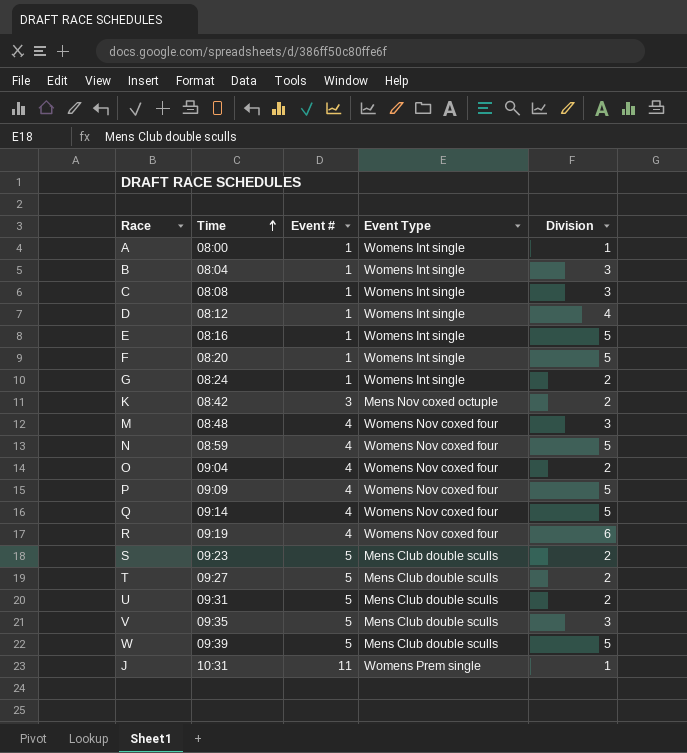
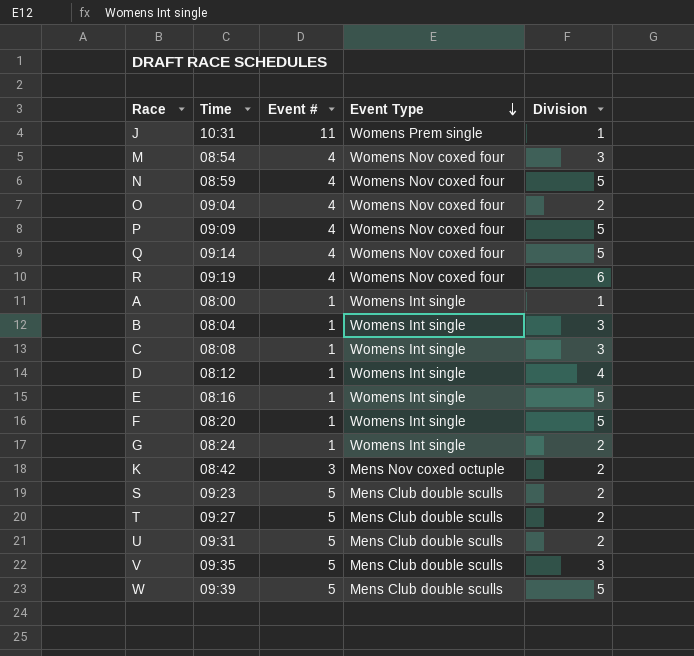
row order: Time ascending -> Event Type descending
M | Time: 08:48 -> 08:54

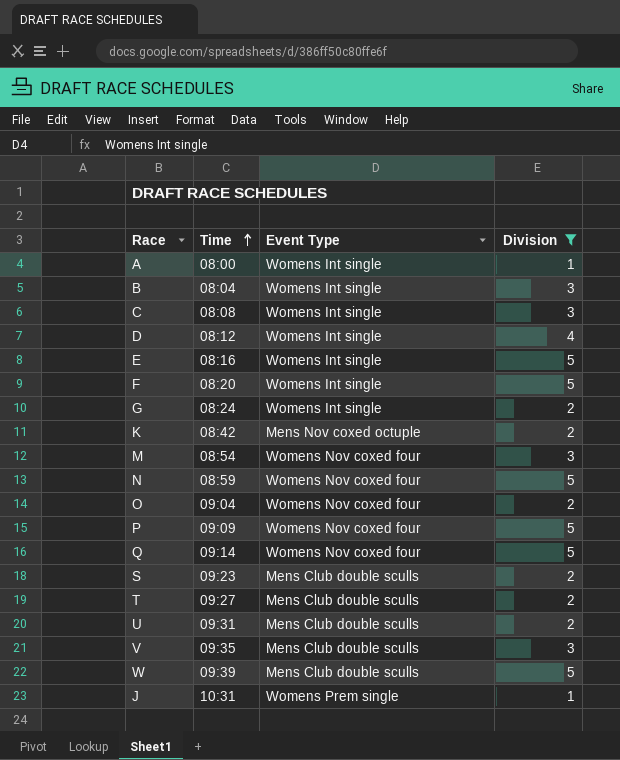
filter: none -> Division != 6
row order: Event Type descending -> Time ascending
column Event # | position: 3 -> none

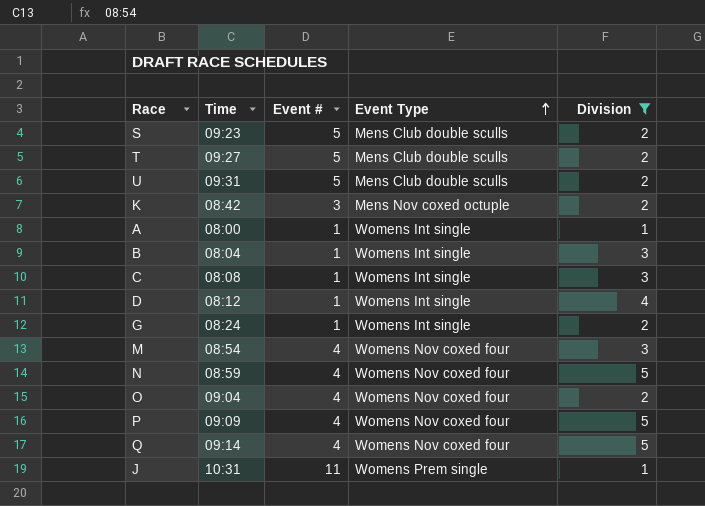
row order: Time ascending -> Event Type ascending
column Event # | position: none -> 3
row E: 08:16 | Womens Int single | 5 -> none
row F: 08:20 | Womens Int single | 5 -> none
row V: 09:35 | Mens Club double sculls | 3 -> none
row W: 09:39 | Mens Club double sculls | 5 -> none

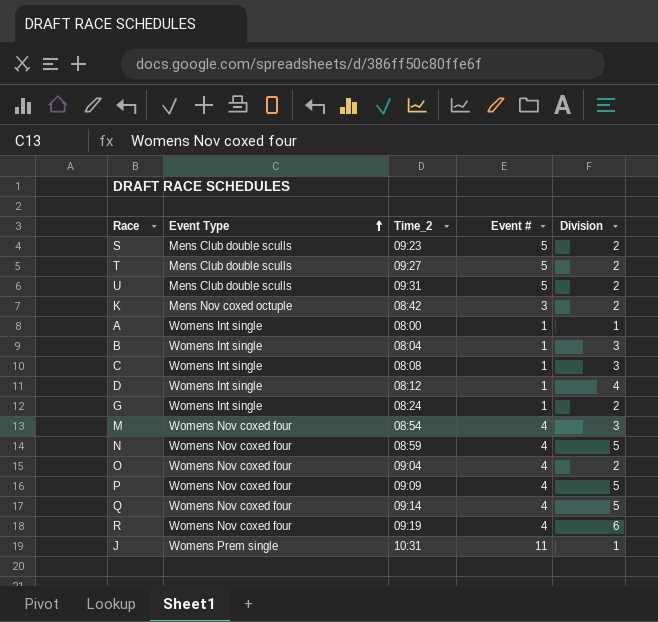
filter: Division != 6 -> none
column Event Type | position: 4 -> 2
column name: Time -> Time_2

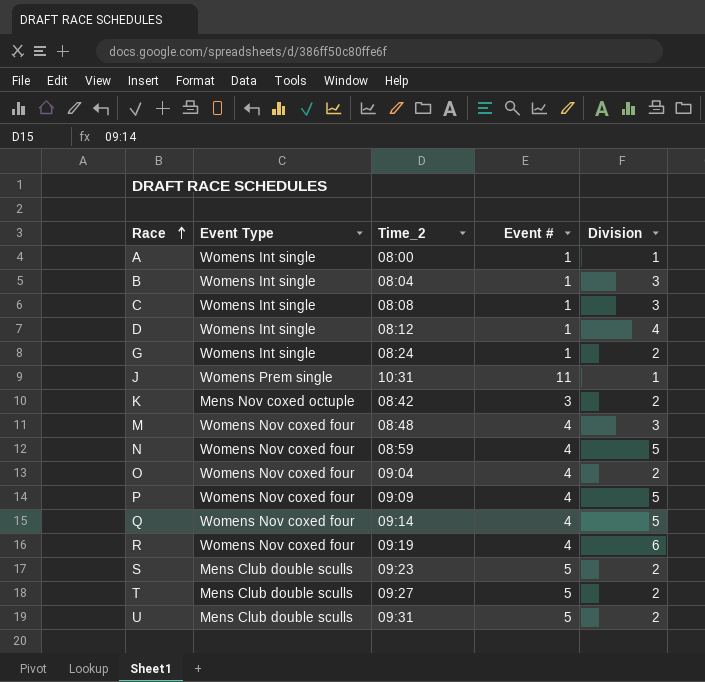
row order: Event Type ascending -> Race ascending
M | Time_2: 08:54 -> 08:48

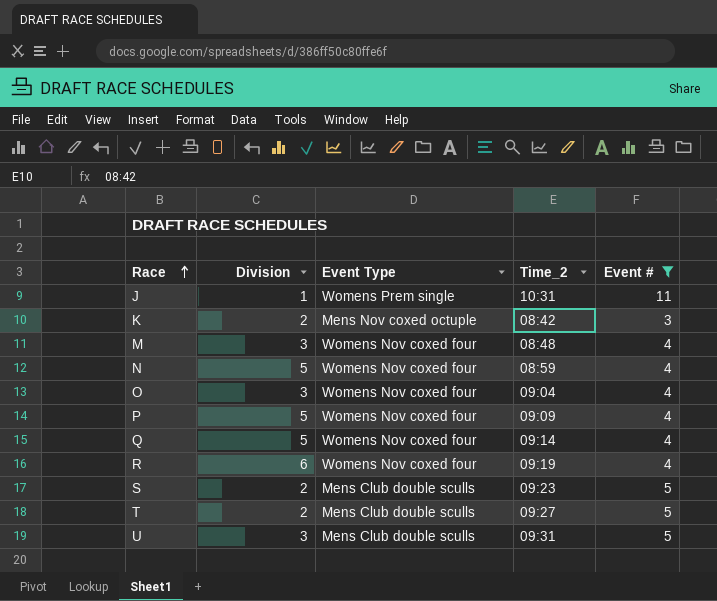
filter: none -> Event # != 1
column Division | position: 5 -> 2
O | Division: 2 -> 3
U | Division: 2 -> 3

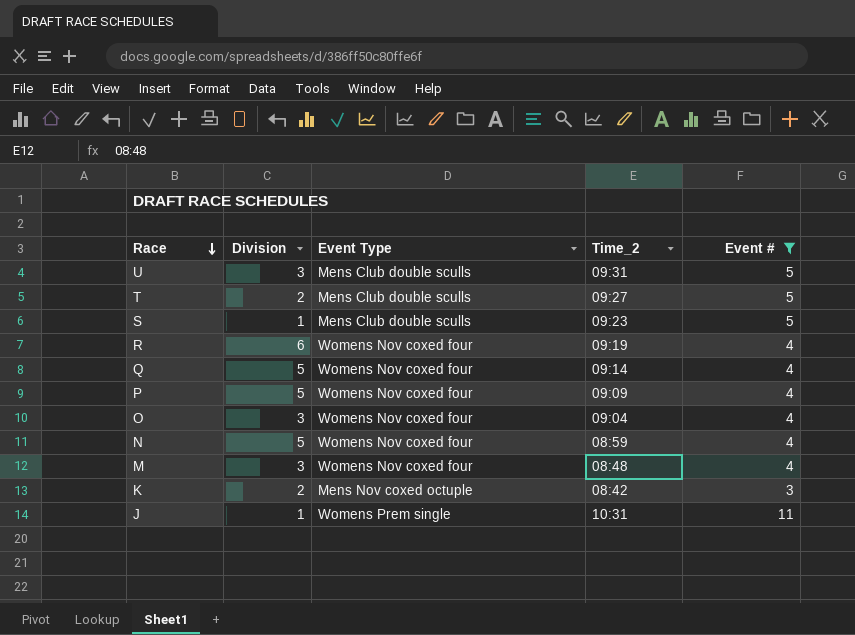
row order: Race ascending -> Race descending
S | Division: 2 -> 1

